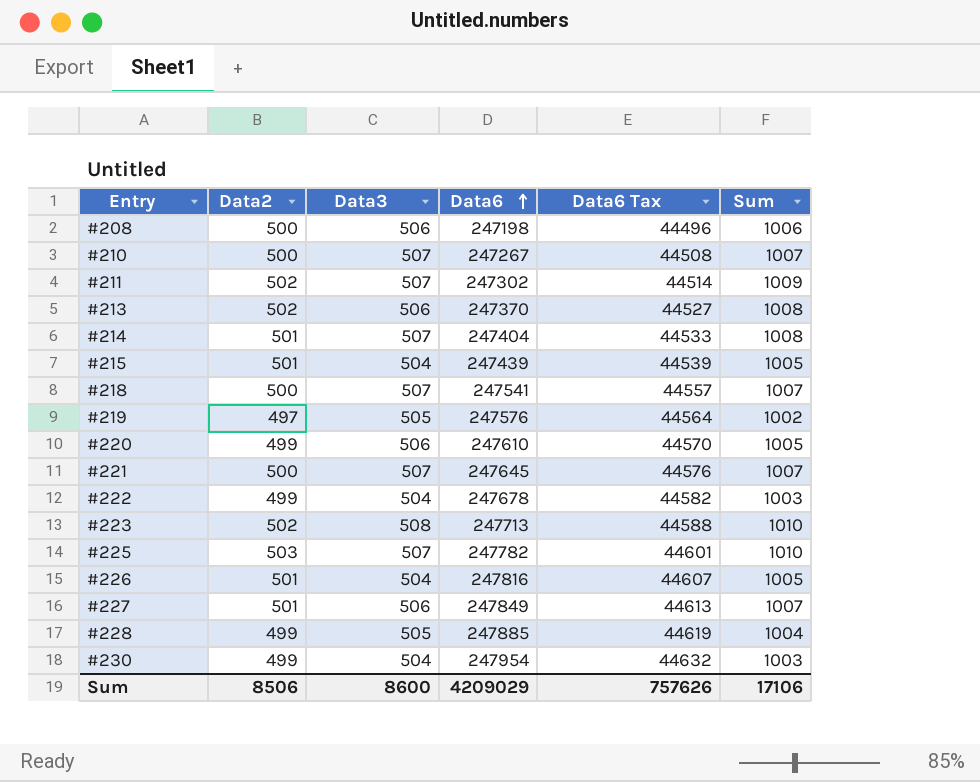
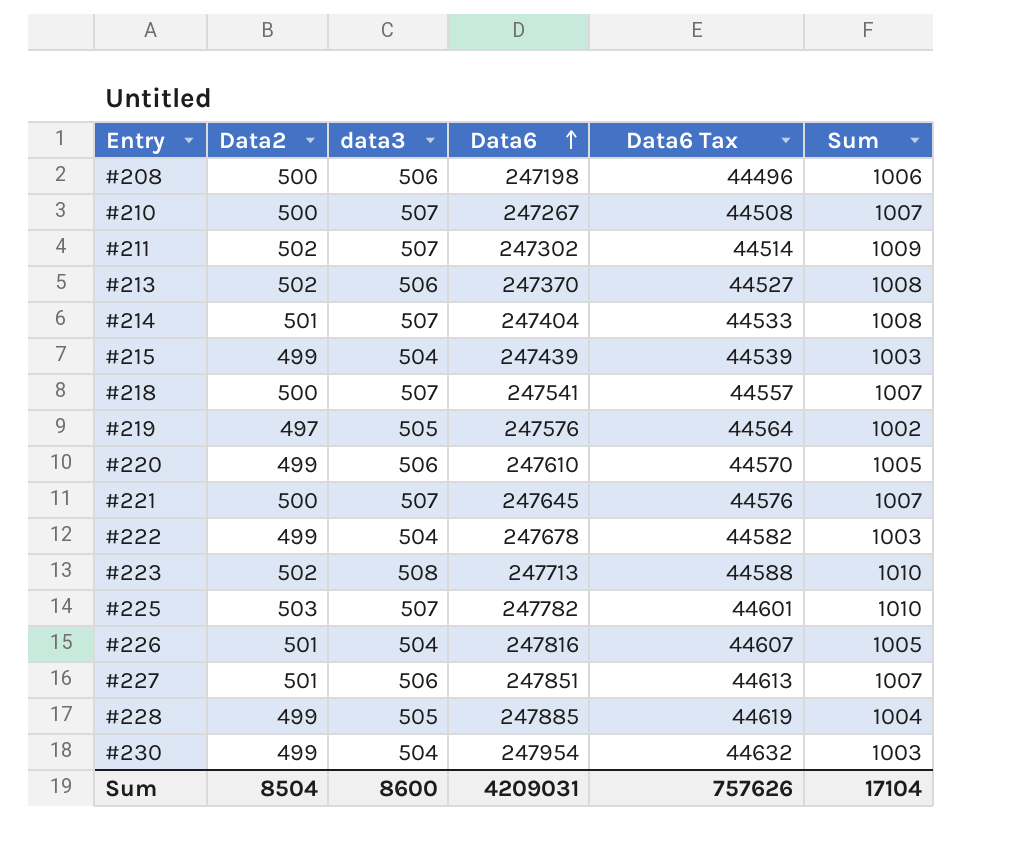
column name: Data3 -> data3
#215 | Data2: 501 -> 499
#215 | Sum: 1005 -> 1003
#227 | Data6: 247849 -> 247851
Sum | Data2: 8506 -> 8504
Sum | Data6: 4209029 -> 4209031
Sum | Sum: 17106 -> 17104

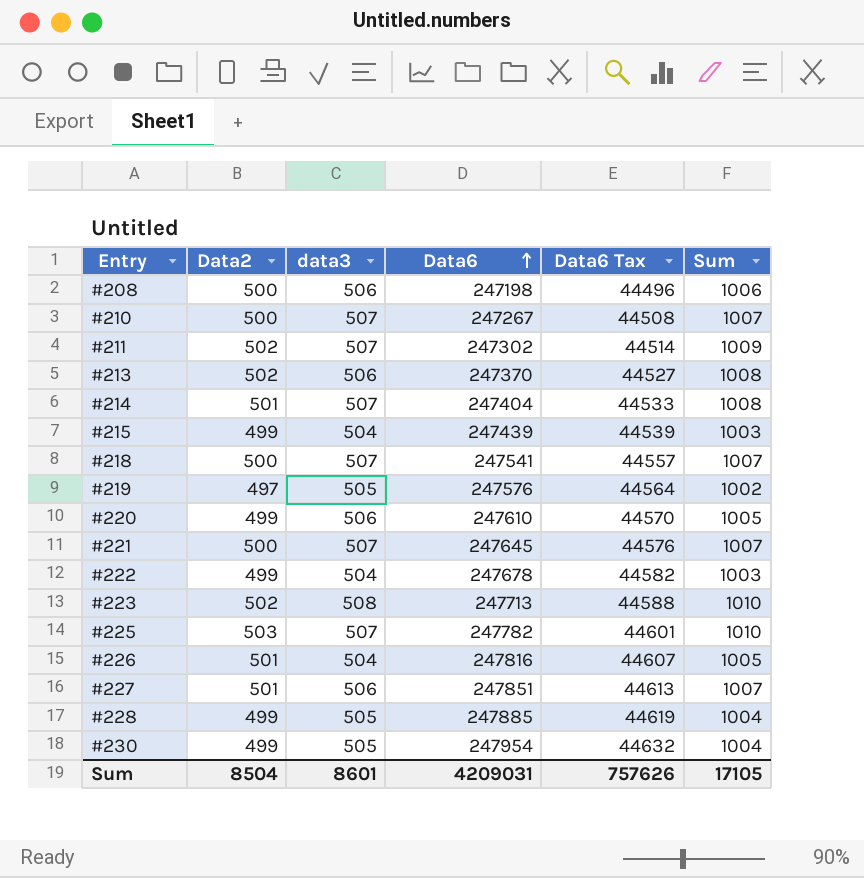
#230 | data3: 504 -> 505
#230 | Sum: 1003 -> 1004
Sum | data3: 8600 -> 8601
Sum | Sum: 17104 -> 17105

